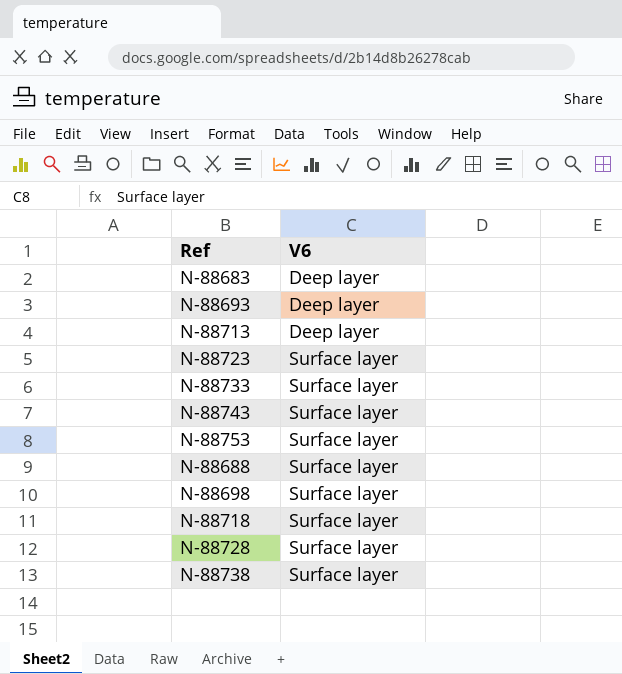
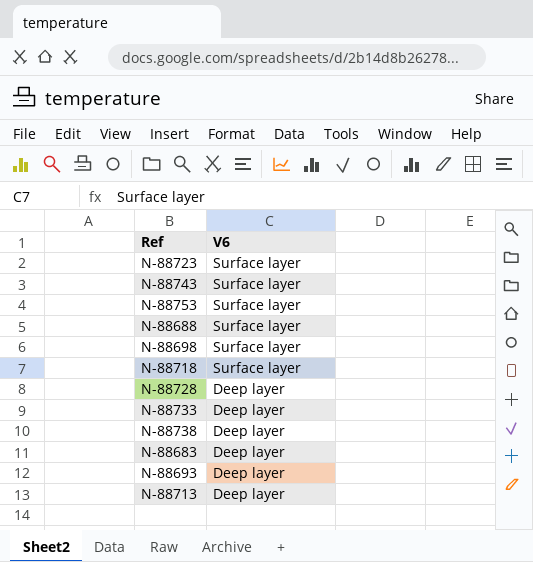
row order: V6 ascending -> V6 descending
N-88728 | V6: Surface layer -> Deep layer
N-88733 | V6: Surface layer -> Deep layer
N-88738 | V6: Surface layer -> Deep layer

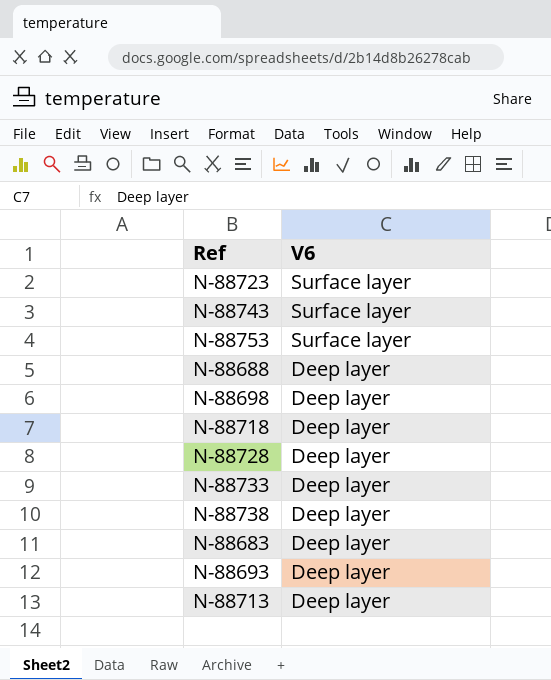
N-88688 | V6: Surface layer -> Deep layer
N-88698 | V6: Surface layer -> Deep layer
N-88718 | V6: Surface layer -> Deep layer

